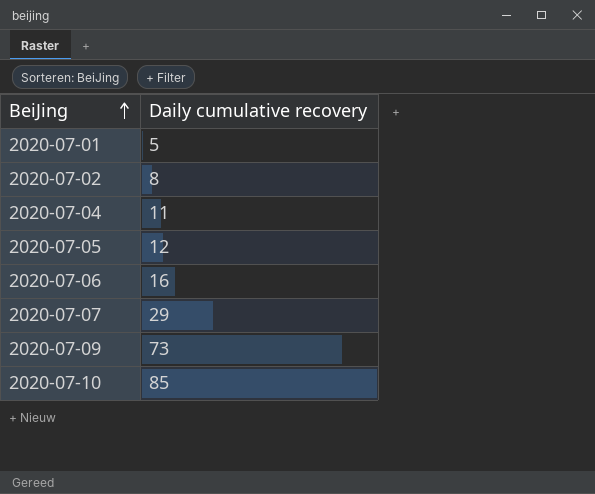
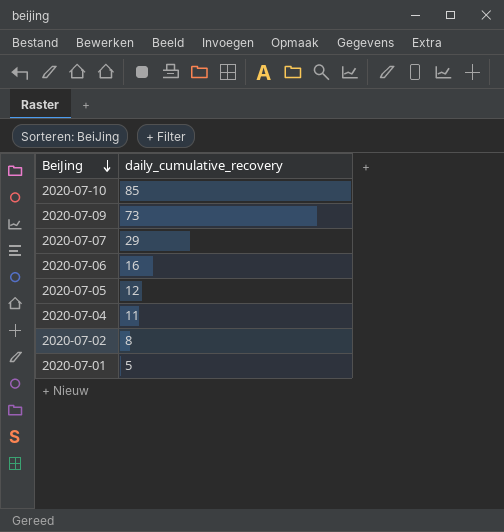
row order: BeiJing ascending -> BeiJing descending
column name: Daily cumulative recovery -> daily_cumulative_recovery

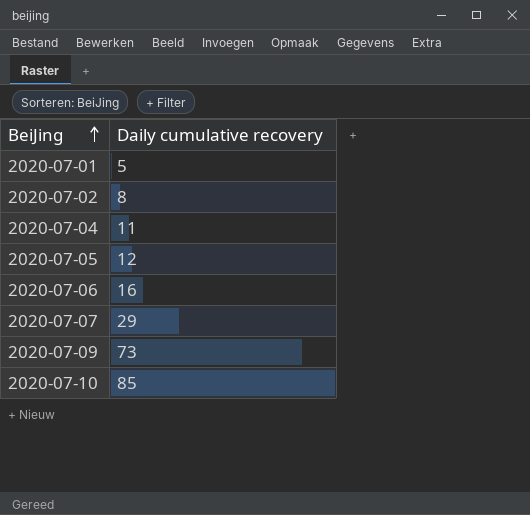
row order: BeiJing descending -> BeiJing ascending
column name: daily_cumulative_recovery -> Daily cumulative recovery

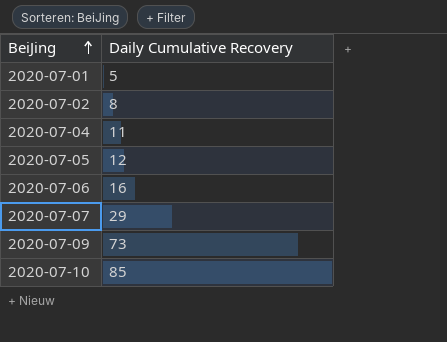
column name: Daily cumulative recovery -> Daily Cumulative Recovery

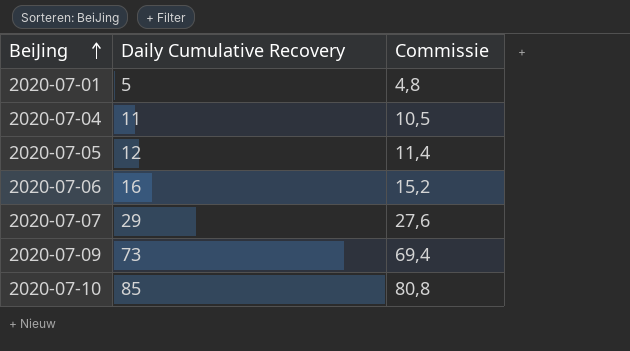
column Commissie | formula: none -> [Daily Cumulative Recovery] * 0,95
row 2020-07-02: 8 -> none

